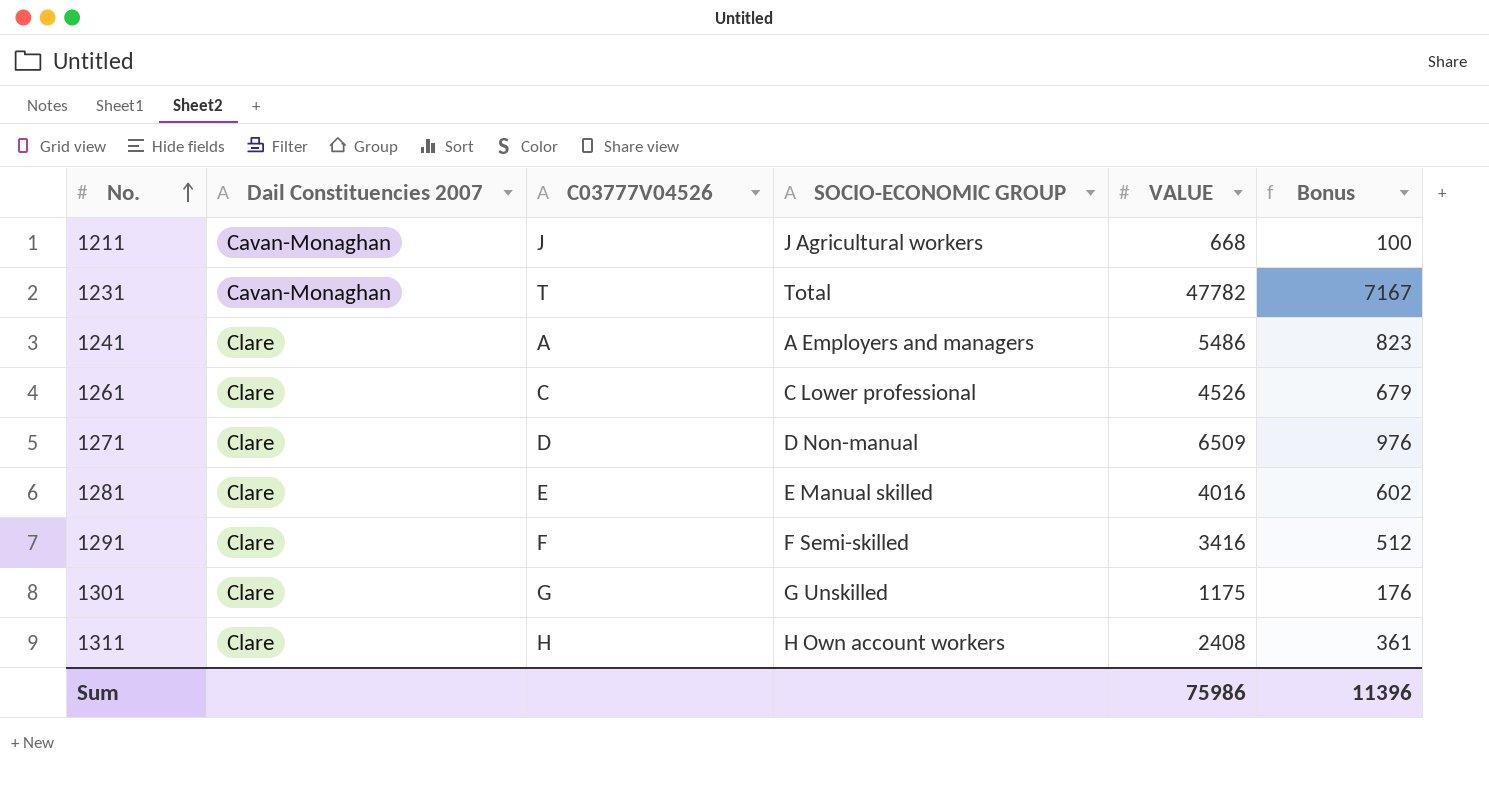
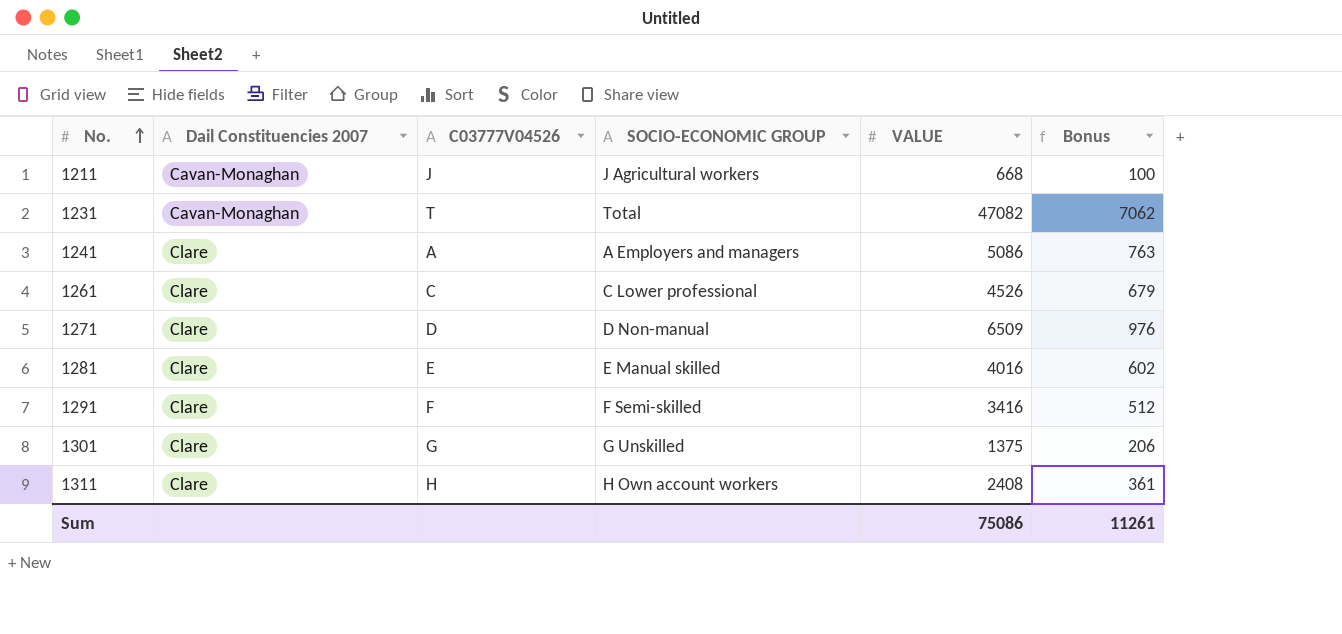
1231 | VALUE: 47782 -> 47082
1231 | Bonus: 7167 -> 7062
1241 | VALUE: 5486 -> 5086
1241 | Bonus: 823 -> 763
1301 | VALUE: 1175 -> 1375
1301 | Bonus: 176 -> 206
Sum | VALUE: 75986 -> 75086
Sum | Bonus: 11396 -> 11261

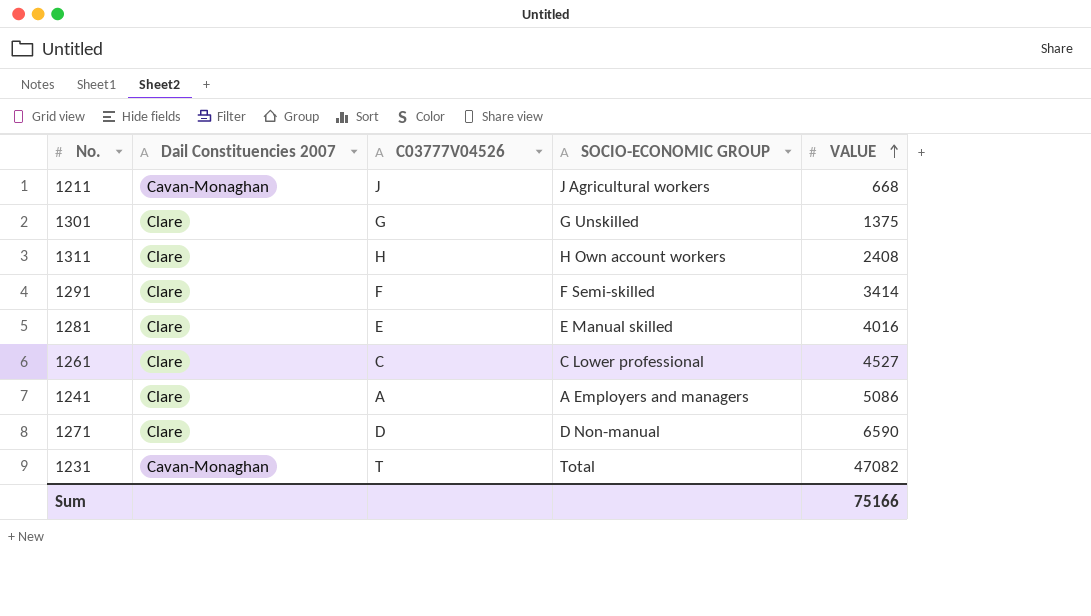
row order: No. ascending -> VALUE ascending
column Bonus | formula: [VALUE] * 0.15 -> none
1291 | VALUE: 3416 -> 3414
1261 | VALUE: 4526 -> 4527
1271 | VALUE: 6509 -> 6590
Sum | VALUE: 75086 -> 75166

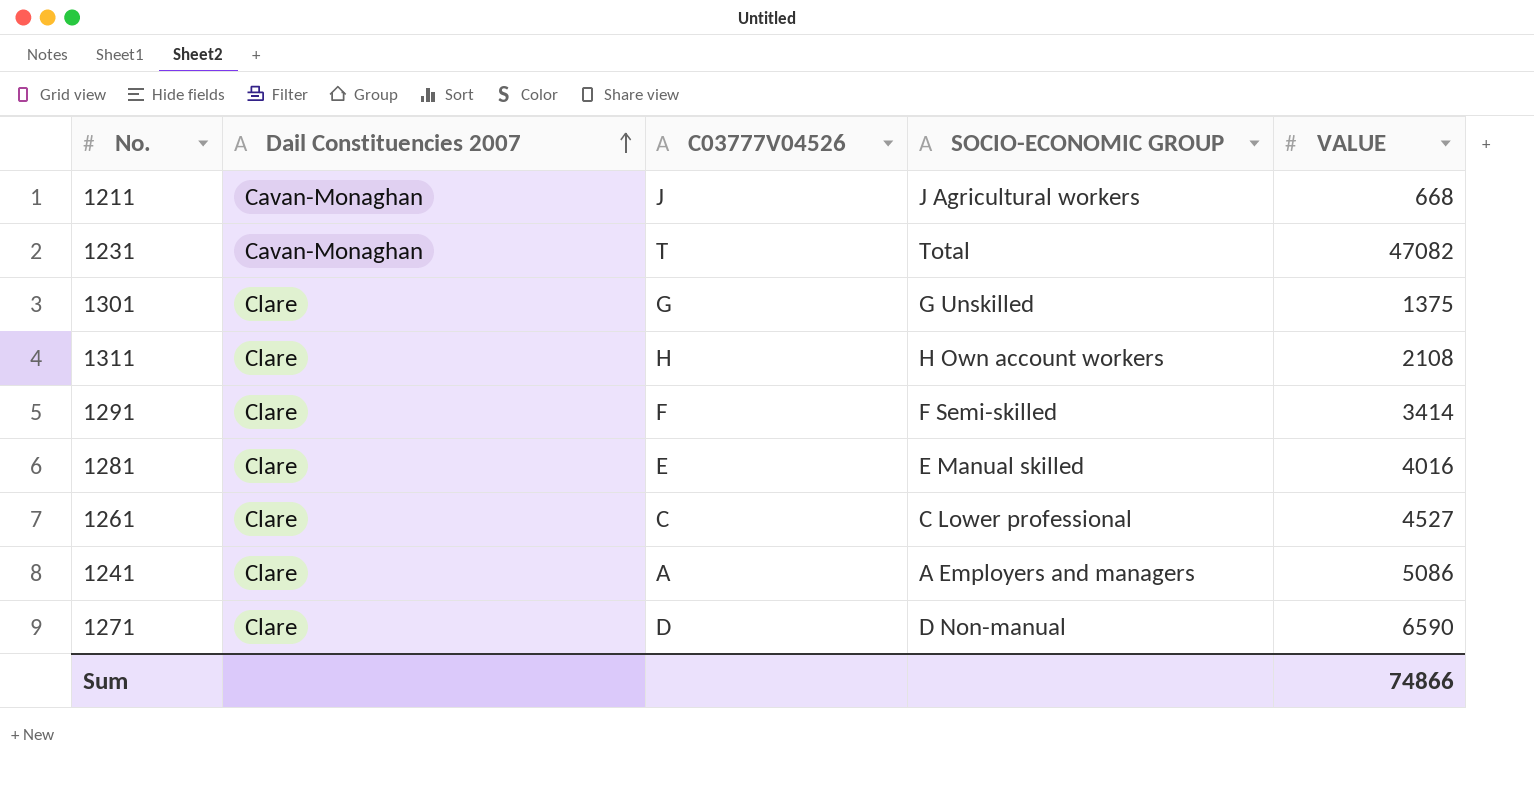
row order: VALUE ascending -> Dail Constituencies 2007 ascending
1311 | VALUE: 2408 -> 2108
Sum | VALUE: 75166 -> 74866

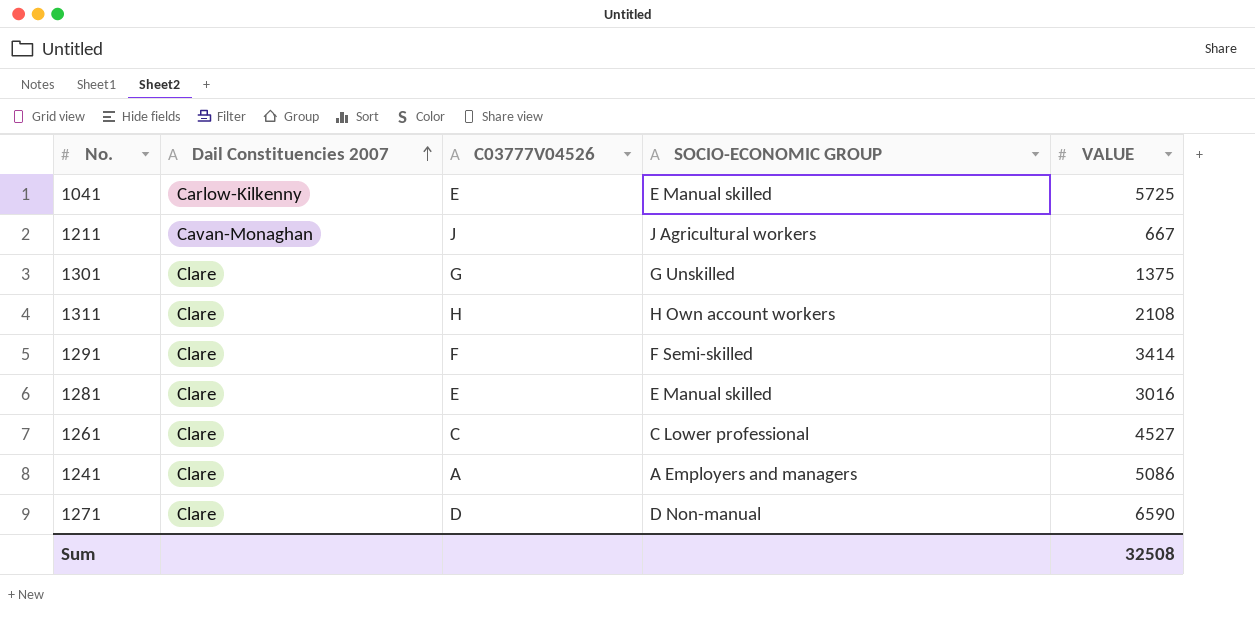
row 1231: Cavan-Monaghan | T | Total | 47082 -> none
row 1041: none -> Carlow-Kilkenny | E | E Manual skilled | 5725
1211 | VALUE: 668 -> 667
1281 | VALUE: 4016 -> 3016
Sum | VALUE: 74866 -> 32508

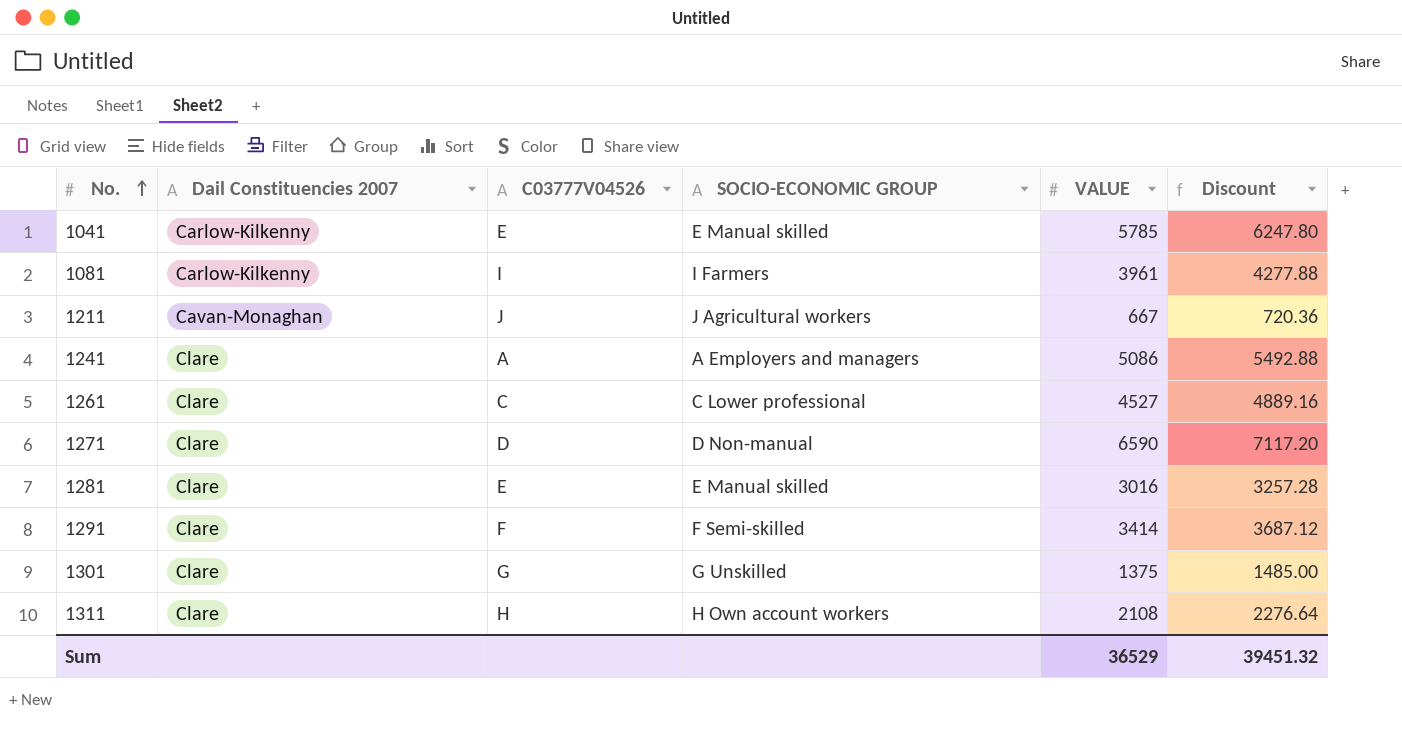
row order: Dail Constituencies 2007 ascending -> No. ascending
column Discount | formula: none -> [VALUE] * 1.08
1041 | VALUE: 5725 -> 5785
row 1081: none -> Carlow-Kilkenny | I | I Farmers | 3961 | 4277.88
Sum | VALUE: 32508 -> 36529

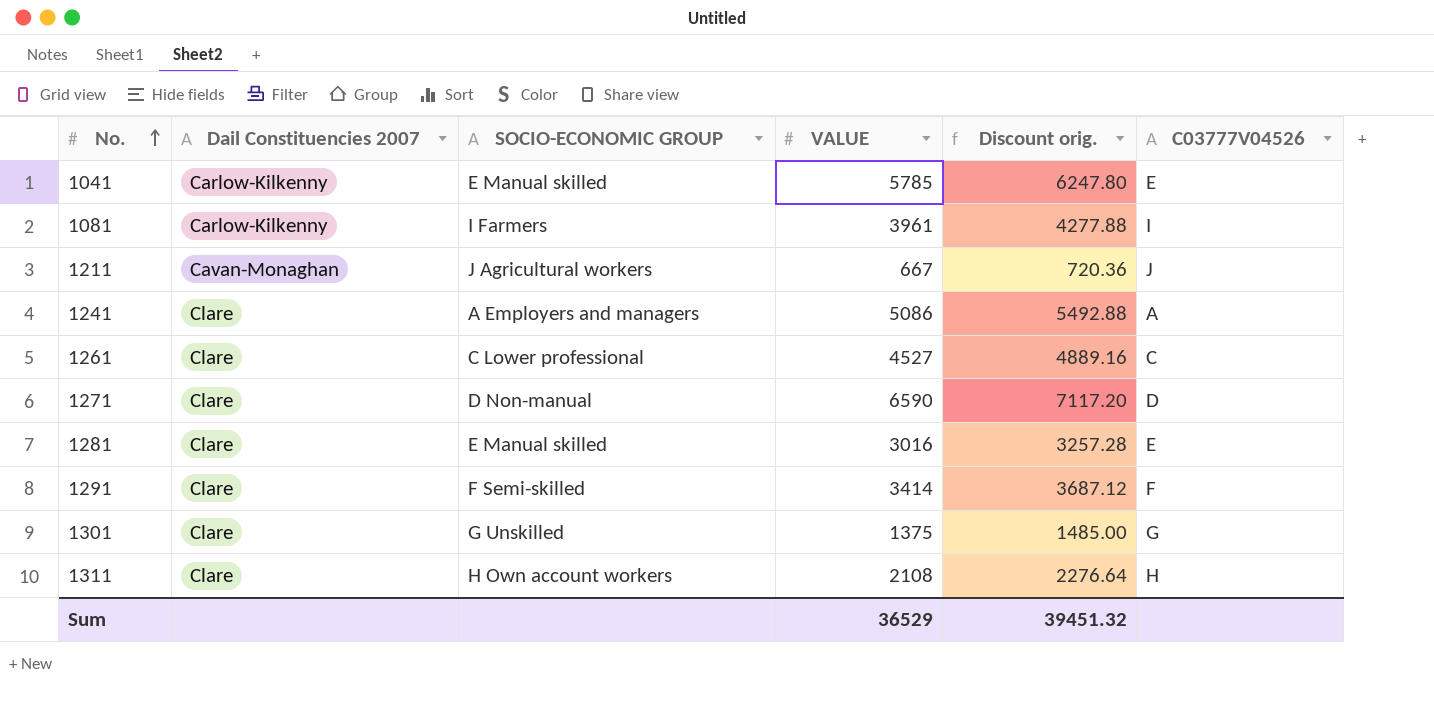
column name: Discount -> Discount orig.
column C03777V04526 | position: 3 -> 6

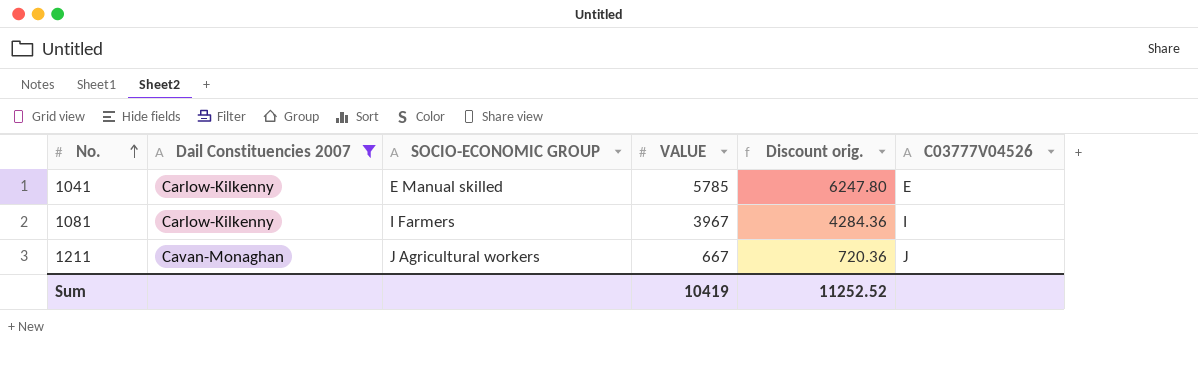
filter: none -> Dail Constituencies 2007 != Clare
1081 | VALUE: 3961 -> 3967
1081 | Discount orig.: 4277.88 -> 4284.36
Sum | VALUE: 36529 -> 10419
Sum | Discount orig.: 39451.32 -> 11252.52

